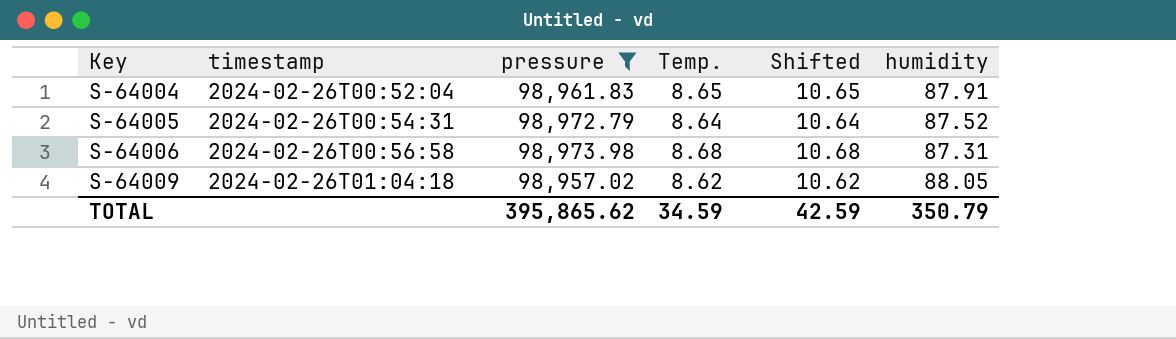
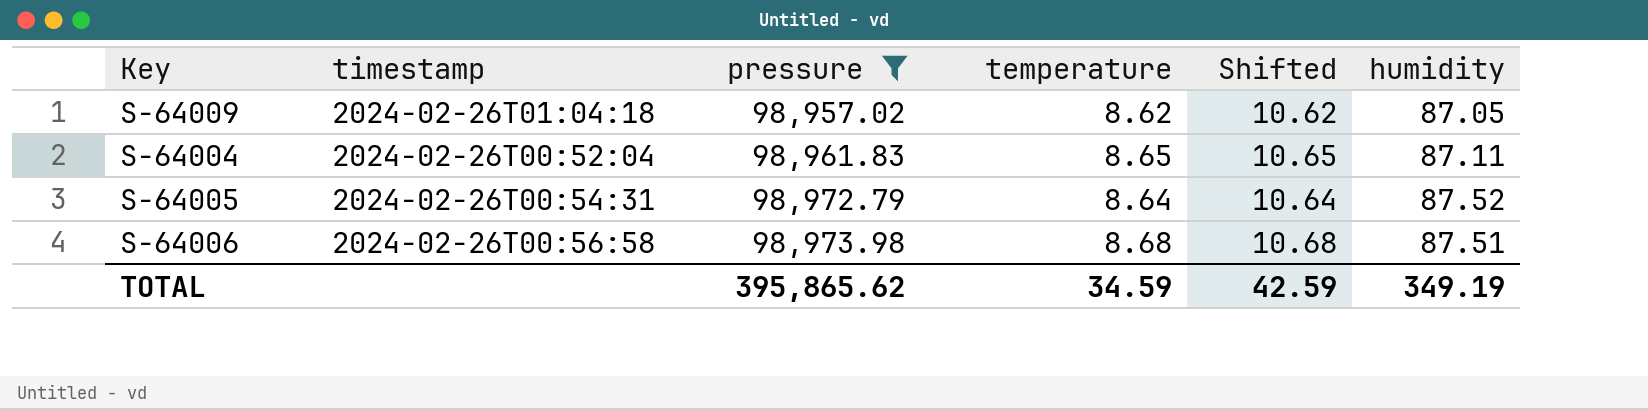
row order: Key ascending -> pressure ascending
column name: Temp. -> temperature
S-64009 | humidity: 88.05 -> 87.05
S-64004 | humidity: 87.91 -> 87.11
S-64006 | humidity: 87.31 -> 87.51
TOTAL | humidity: 350.79 -> 349.19

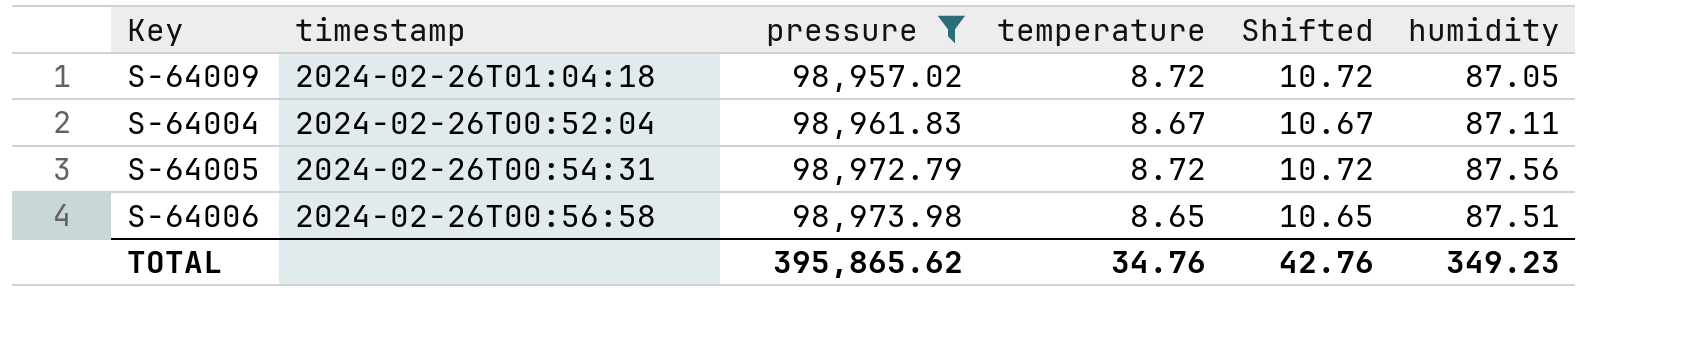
S-64009 | temperature: 8.62 -> 8.72
S-64009 | Shifted: 10.62 -> 10.72
S-64004 | temperature: 8.65 -> 8.67
S-64004 | Shifted: 10.65 -> 10.67
S-64005 | temperature: 8.64 -> 8.72
S-64005 | Shifted: 10.64 -> 10.72
S-64005 | humidity: 87.52 -> 87.56
S-64006 | temperature: 8.68 -> 8.65
S-64006 | Shifted: 10.68 -> 10.65
TOTAL | temperature: 34.59 -> 34.76
TOTAL | Shifted: 42.59 -> 42.76
TOTAL | humidity: 349.19 -> 349.23

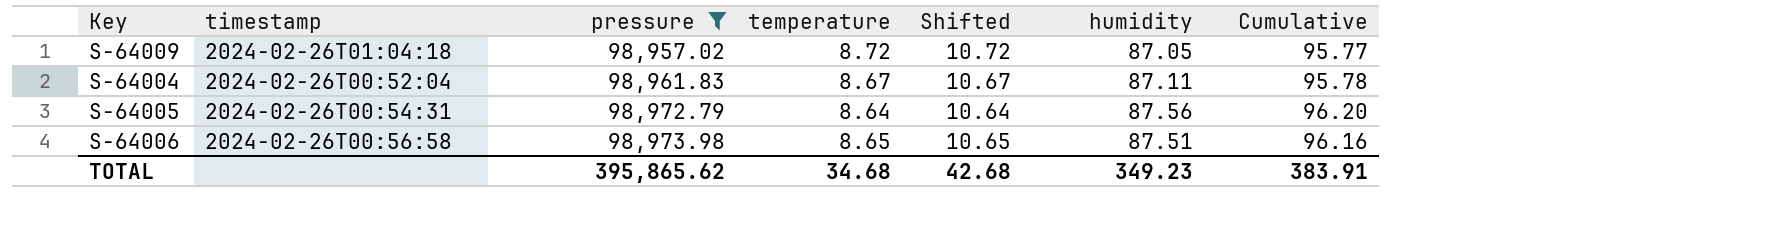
column Cumulative | formula: none -> [temperature] + [humidity]
S-64005 | temperature: 8.72 -> 8.64
S-64005 | Shifted: 10.72 -> 10.64
TOTAL | temperature: 34.76 -> 34.68
TOTAL | Shifted: 42.76 -> 42.68

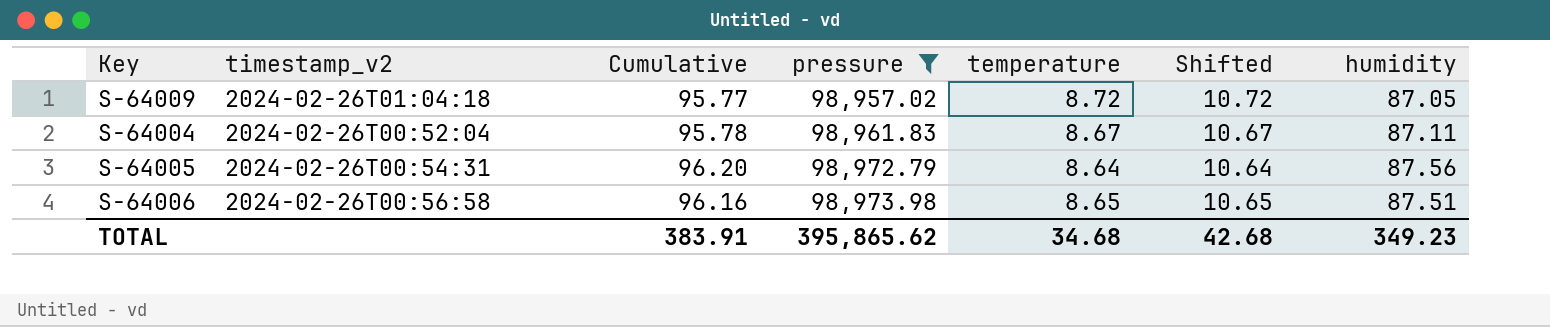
column name: timestamp -> timestamp_v2
column Cumulative | position: 7 -> 3

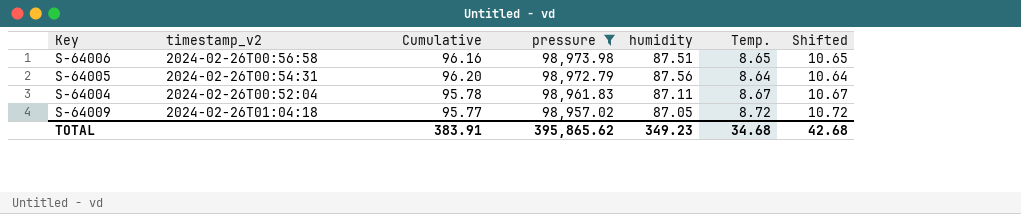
row order: pressure ascending -> pressure descending
column humidity | position: 7 -> 5
column name: temperature -> Temp.

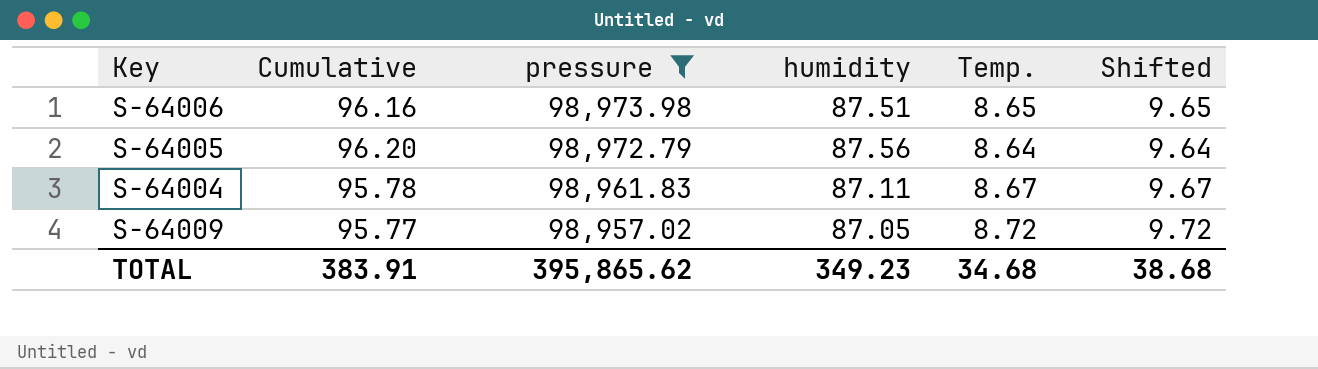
column timestamp_v2 | position: 2 -> none
column Shifted | formula: [Temp.] + 2 -> [Temp.] + 1
TOTAL | Shifted: 42.68 -> 38.68

